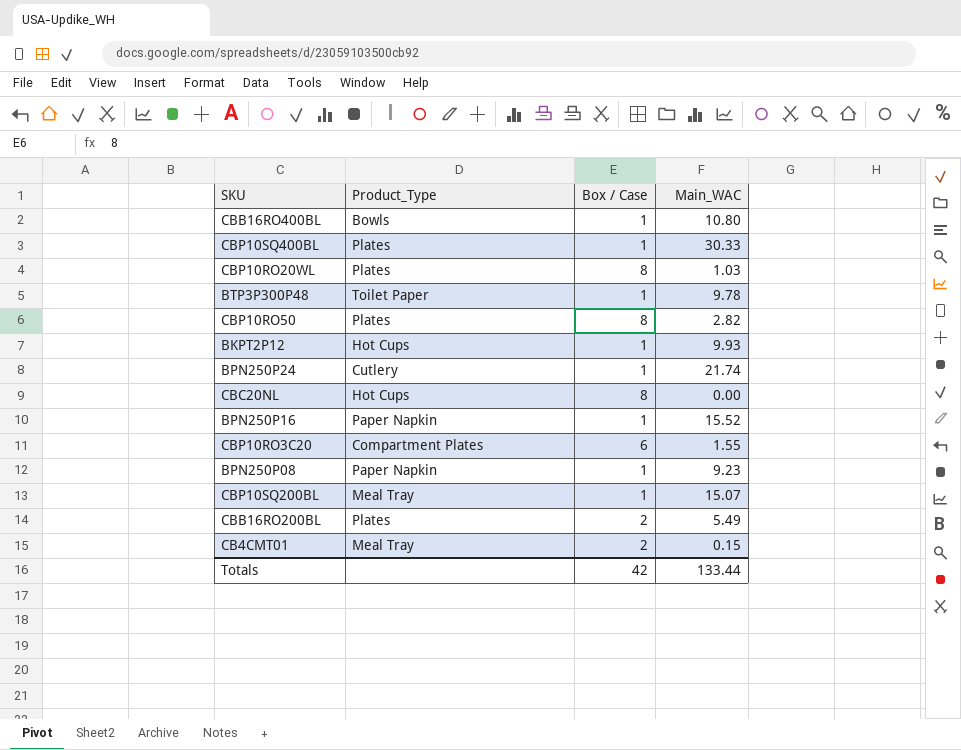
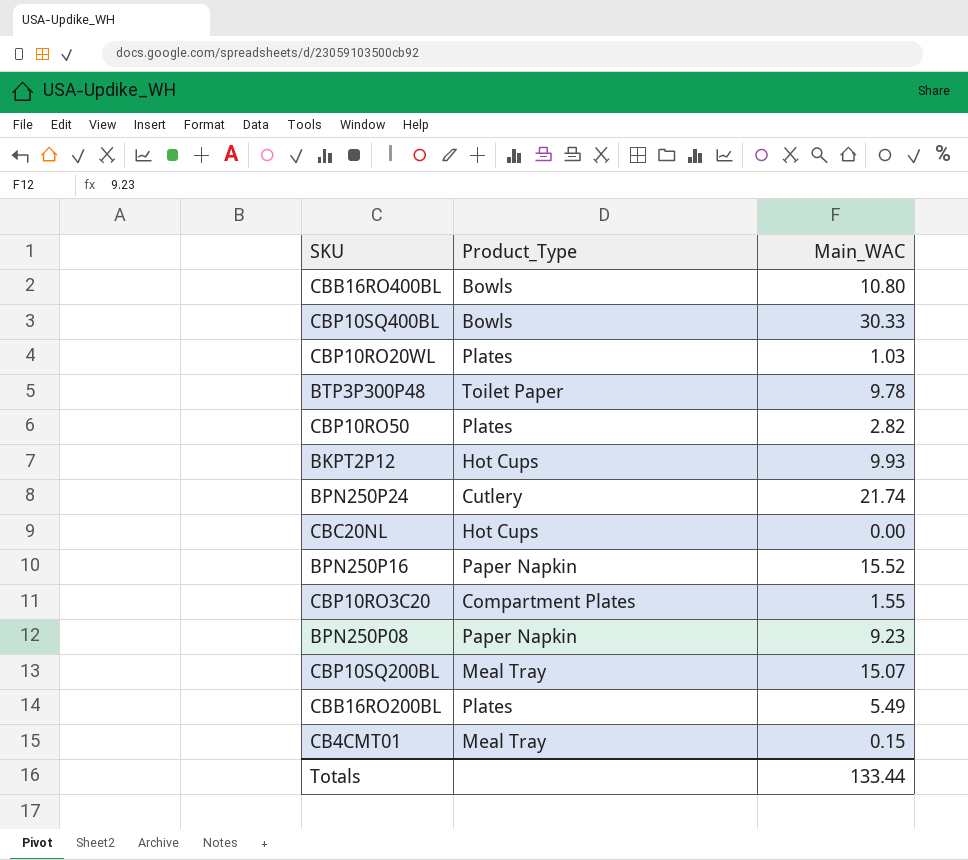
column Box / Case | position: 3 -> none
CBP10SQ400BL | Product_Type: Plates -> Bowls

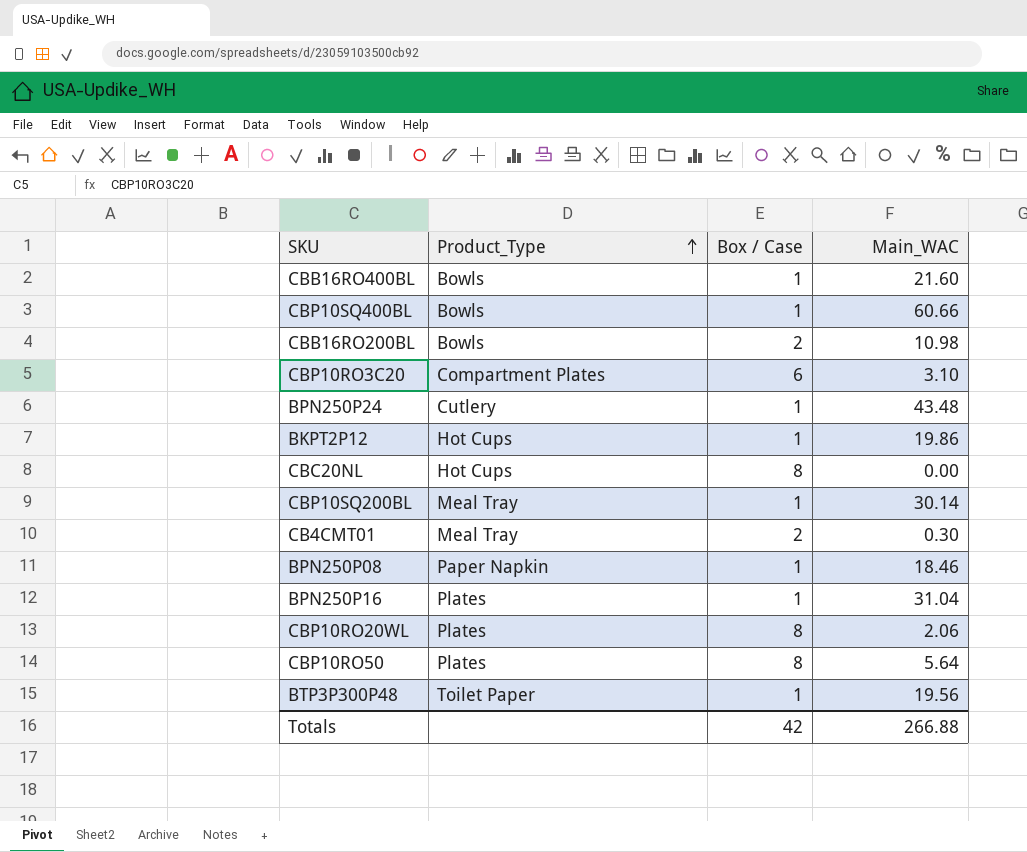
row order: none -> Product_Type ascending
column Box / Case | position: none -> 3
CBB16RO400BL | Main_WAC: 10.80 -> 21.60
CBP10SQ400BL | Main_WAC: 30.33 -> 60.66
CBB16RO200BL | Product_Type: Plates -> Bowls
CBB16RO200BL | Main_WAC: 5.49 -> 10.98
CBP10RO3C20 | Main_WAC: 1.55 -> 3.10
BPN250P24 | Main_WAC: 21.74 -> 43.48
BKPT2P12 | Main_WAC: 9.93 -> 19.86
CBP10SQ200BL | Main_WAC: 15.07 -> 30.14
CB4CMT01 | Main_WAC: 0.15 -> 0.30
BPN250P08 | Main_WAC: 9.23 -> 18.46
BPN250P16 | Product_Type: Paper Napkin -> Plates
BPN250P16 | Main_WAC: 15.52 -> 31.04
CBP10RO20WL | Main_WAC: 1.03 -> 2.06
CBP10RO50 | Main_WAC: 2.82 -> 5.64
BTP3P300P48 | Main_WAC: 9.78 -> 19.56
Totals | Main_WAC: 133.44 -> 266.88

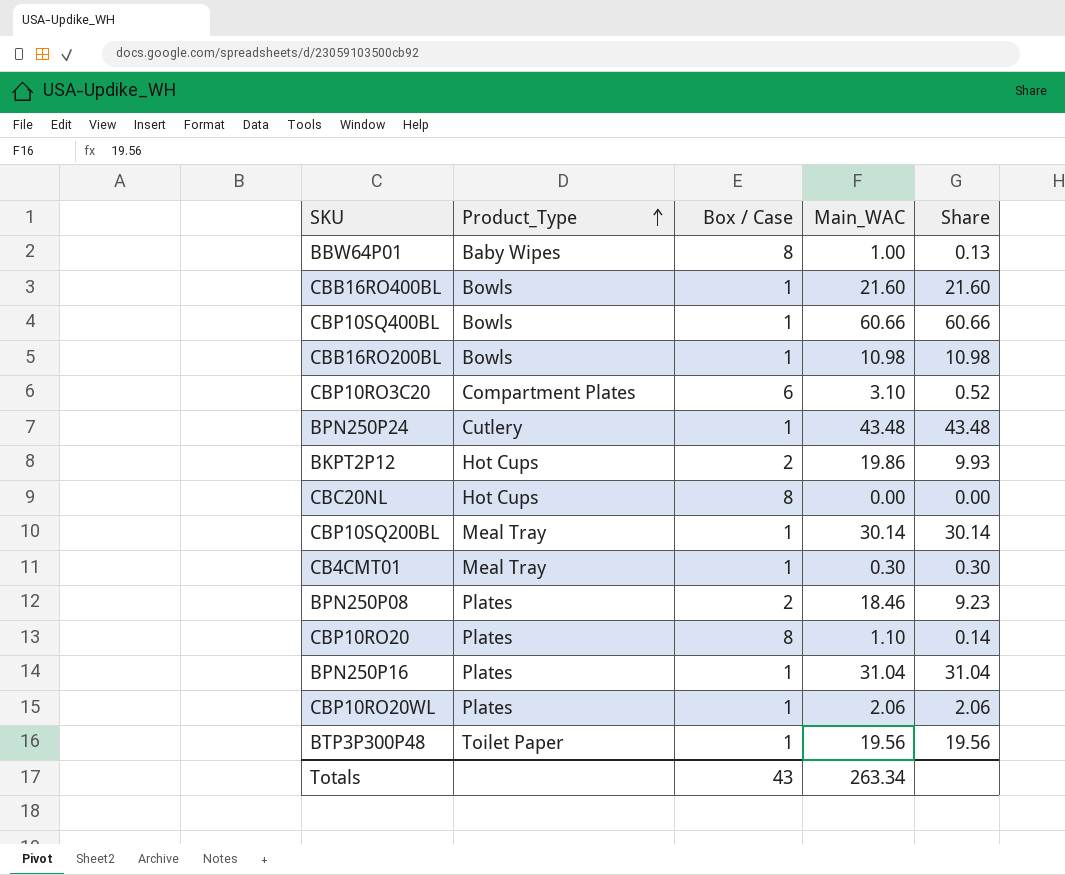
column Share | formula: none -> [Main_WAC] / [Box / Case]
row CBP10RO50: Plates | 8 | 5.64 -> none
row BBW64P01: none -> Baby Wipes | 8 | 1.00 | 0.13
CBB16RO200BL | Box / Case: 2 -> 1
BKPT2P12 | Box / Case: 1 -> 2
CB4CMT01 | Box / Case: 2 -> 1
BPN250P08 | Product_Type: Paper Napkin -> Plates
BPN250P08 | Box / Case: 1 -> 2
row CBP10RO20: none -> Plates | 8 | 1.10 | 0.14
CBP10RO20WL | Box / Case: 8 -> 1
Totals | Box / Case: 42 -> 43
Totals | Main_WAC: 266.88 -> 263.34

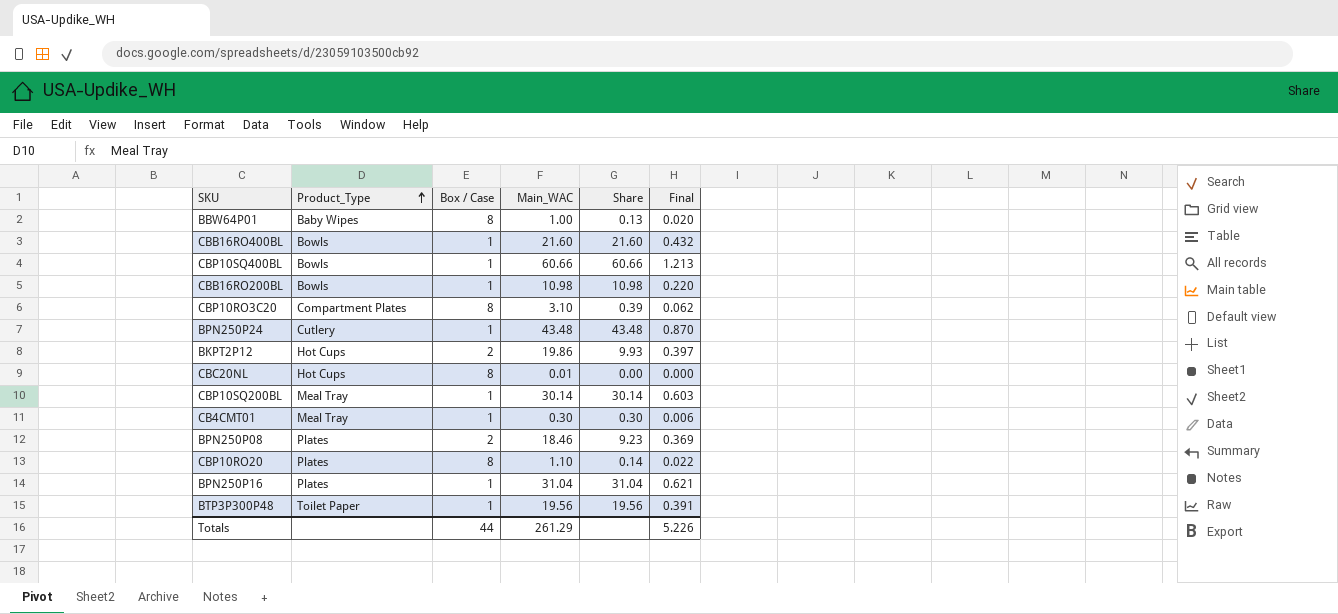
column Final | formula: none -> [Main_WAC] * 0.02
row CBP10RO20WL: Plates | 1 | 2.06 | 2.06 -> none
CBP10RO3C20 | Box / Case: 6 -> 8
CBP10RO3C20 | Share: 0.52 -> 0.39
CBC20NL | Main_WAC: 0.00 -> 0.01
Totals | Box / Case: 43 -> 44
Totals | Main_WAC: 263.34 -> 261.29

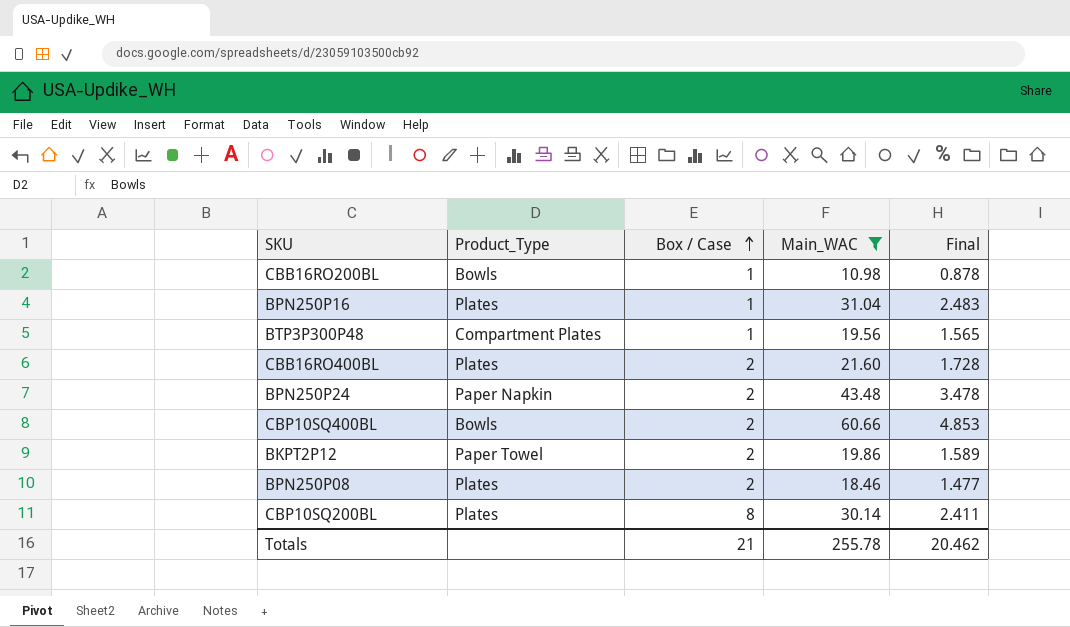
filter: none -> Main_WAC >= 10.98
row order: Product_Type ascending -> Box / Case ascending
column Share | formula: [Main_WAC] / [Box / Case] -> none
column Final | formula: [Main_WAC] * 0.02 -> [Main_WAC] * 0.08
BTP3P300P48 | Product_Type: Toilet Paper -> Compartment Plates
CBB16RO400BL | Product_Type: Bowls -> Plates
CBB16RO400BL | Box / Case: 1 -> 2
BPN250P24 | Product_Type: Cutlery -> Paper Napkin
BPN250P24 | Box / Case: 1 -> 2
CBP10SQ400BL | Box / Case: 1 -> 2
BKPT2P12 | Product_Type: Hot Cups -> Paper Towel
CBP10SQ200BL | Product_Type: Meal Tray -> Plates
CBP10SQ200BL | Box / Case: 1 -> 8
Totals | Box / Case: 44 -> 21
Totals | Main_WAC: 261.29 -> 255.78
Totals | Final: 5.226 -> 20.462

